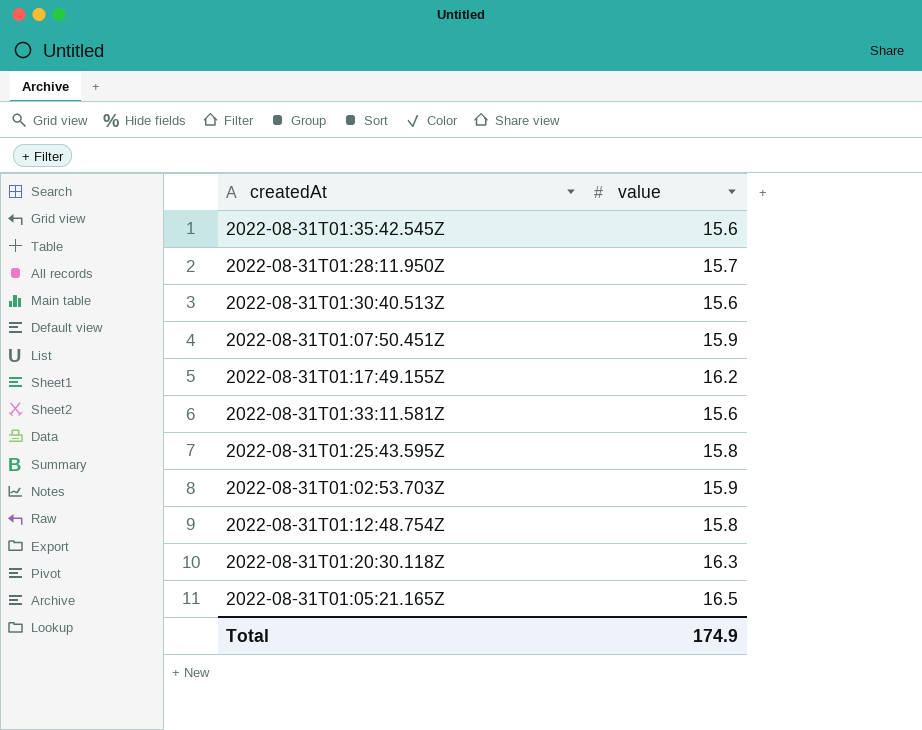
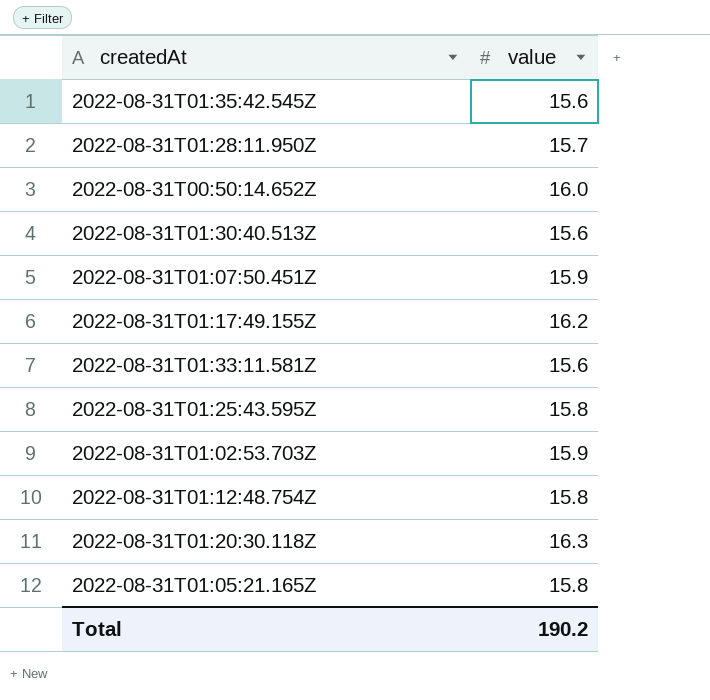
row 2022-08-31T00:50:14.652Z: none -> 16.0
2022-08-31T01:05:21.165Z | value: 16.5 -> 15.8
Total | value: 174.9 -> 190.2

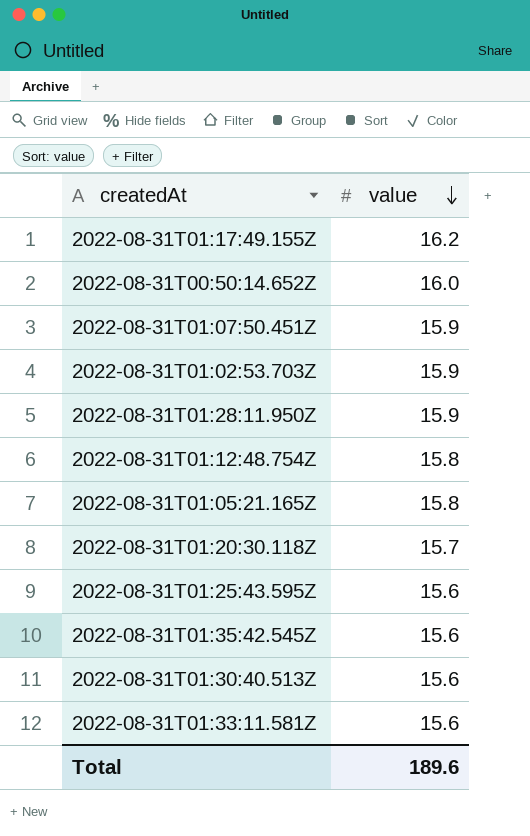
row order: none -> value descending
2022-08-31T01:28:11.950Z | value: 15.7 -> 15.9
2022-08-31T01:20:30.118Z | value: 16.3 -> 15.7
2022-08-31T01:25:43.595Z | value: 15.8 -> 15.6
Total | value: 190.2 -> 189.6

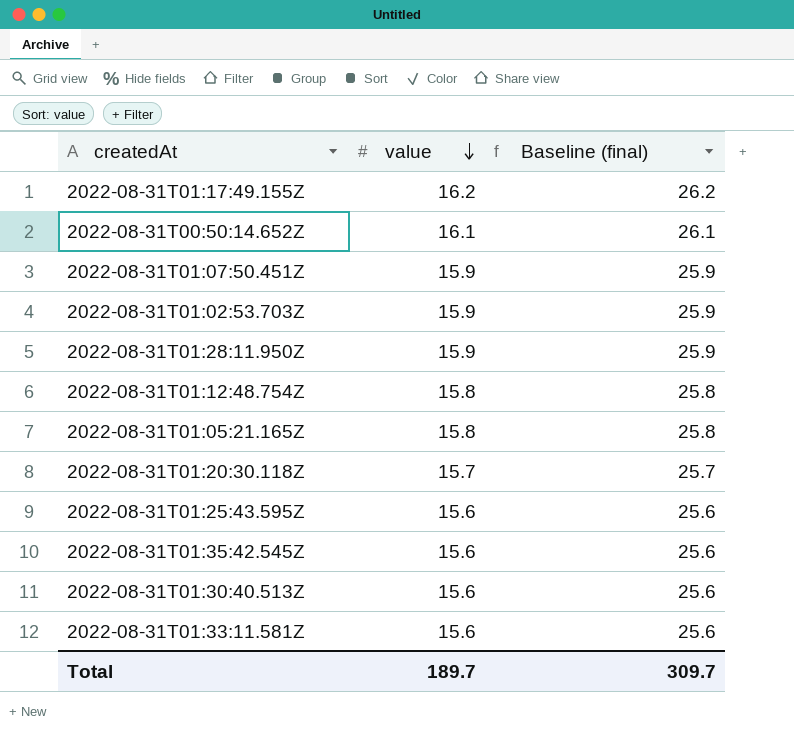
column Baseline (final) | formula: none -> [value] + 10
2022-08-31T00:50:14.652Z | value: 16.0 -> 16.1
Total | value: 189.6 -> 189.7

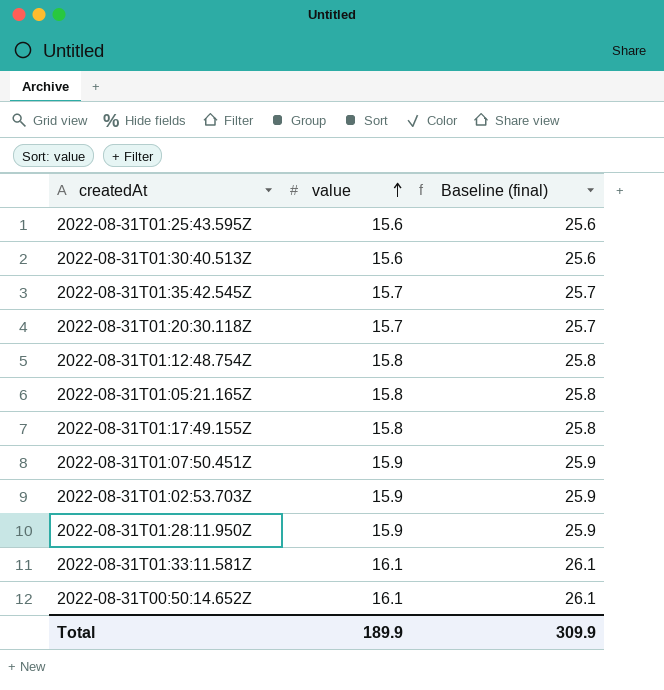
row order: value descending -> value ascending
2022-08-31T01:35:42.545Z | value: 15.6 -> 15.7
2022-08-31T01:35:42.545Z | Baseline (final): 25.6 -> 25.7
2022-08-31T01:17:49.155Z | value: 16.2 -> 15.8
2022-08-31T01:17:49.155Z | Baseline (final): 26.2 -> 25.8
2022-08-31T01:33:11.581Z | value: 15.6 -> 16.1
2022-08-31T01:33:11.581Z | Baseline (final): 25.6 -> 26.1
Total | value: 189.7 -> 189.9
Total | Baseline (final): 309.7 -> 309.9

